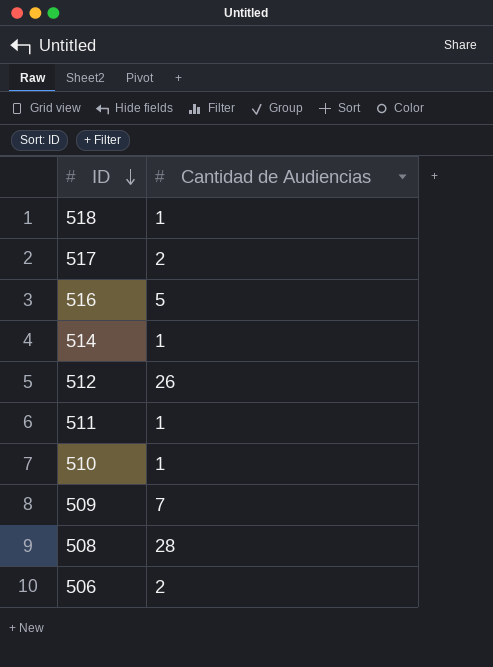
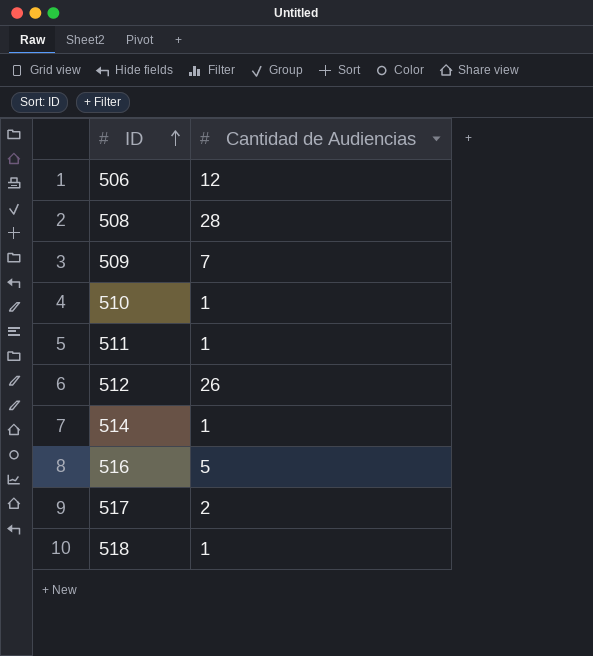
row order: ID descending -> ID ascending
506 | Cantidad de Audiencias: 2 -> 12

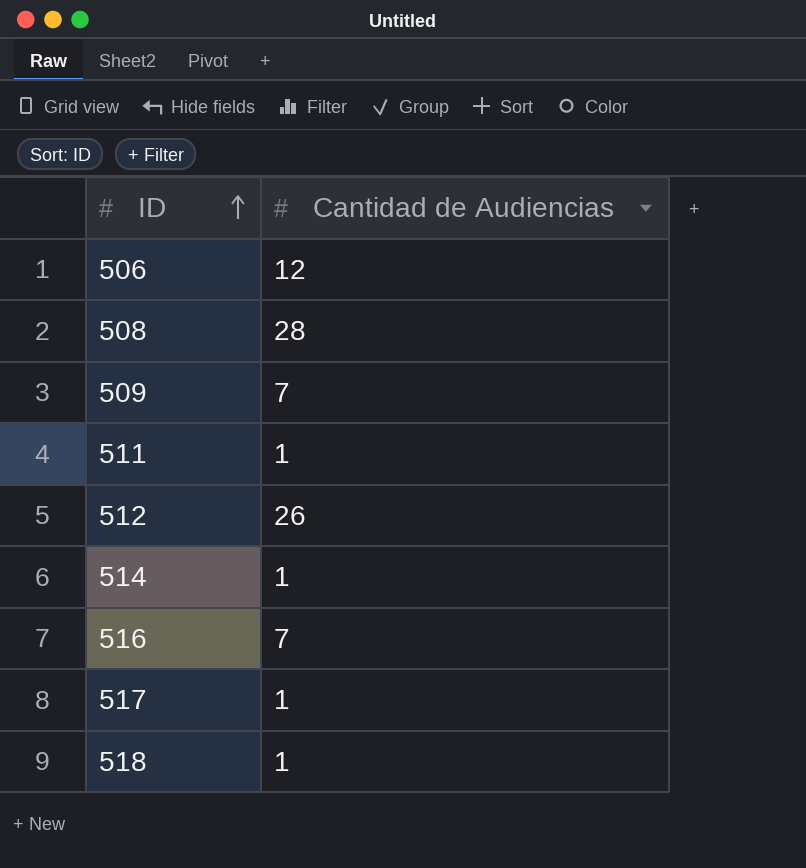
row 510: 1 -> none
516 | Cantidad de Audiencias: 5 -> 7
517 | Cantidad de Audiencias: 2 -> 1

